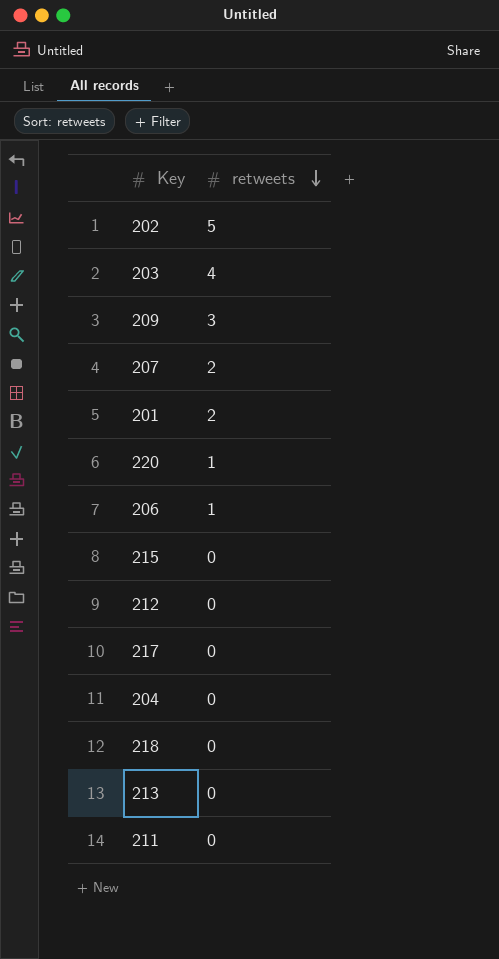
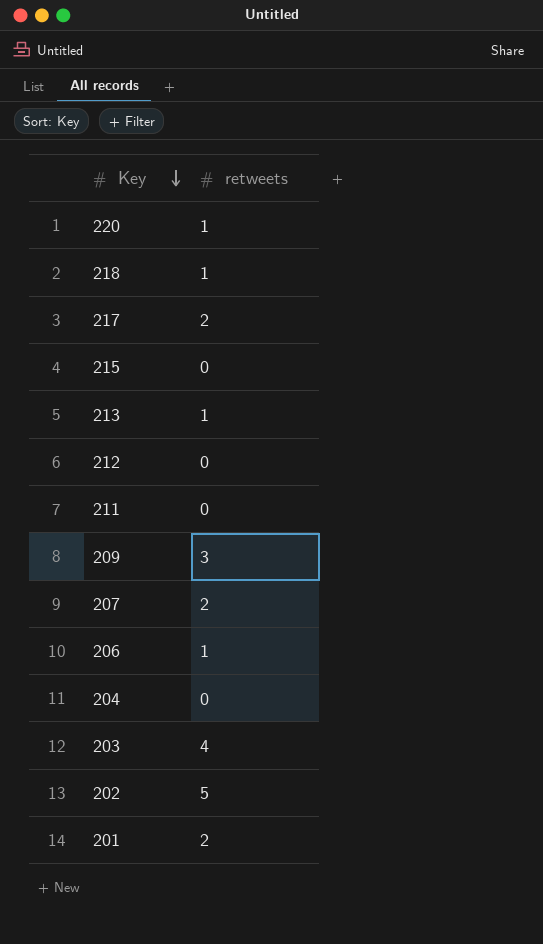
row order: retweets descending -> Key descending
218 | retweets: 0 -> 1
217 | retweets: 0 -> 2
213 | retweets: 0 -> 1

